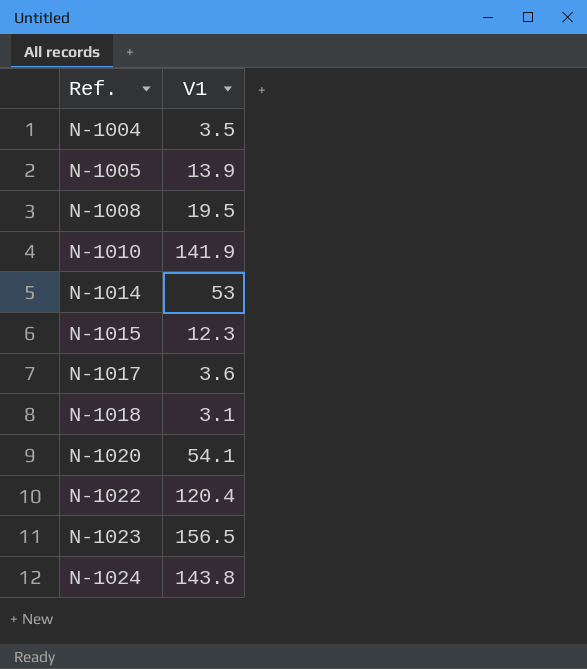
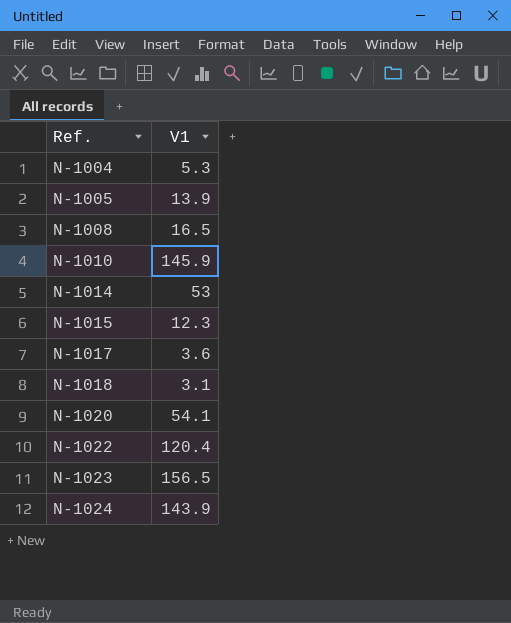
N-1004 | V1: 3.5 -> 5.3
N-1008 | V1: 19.5 -> 16.5
N-1010 | V1: 141.9 -> 145.9
N-1024 | V1: 143.8 -> 143.9

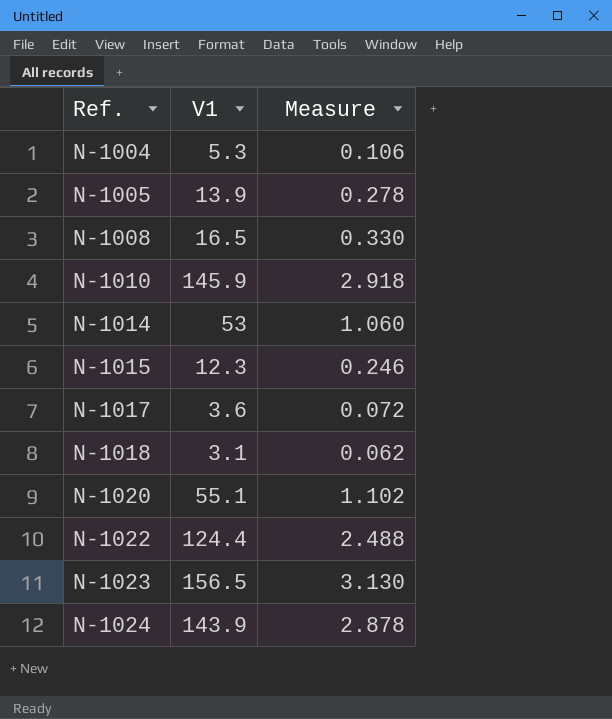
column Measure | formula: none -> [V1] * 0.02
N-1020 | V1: 54.1 -> 55.1
N-1022 | V1: 120.4 -> 124.4

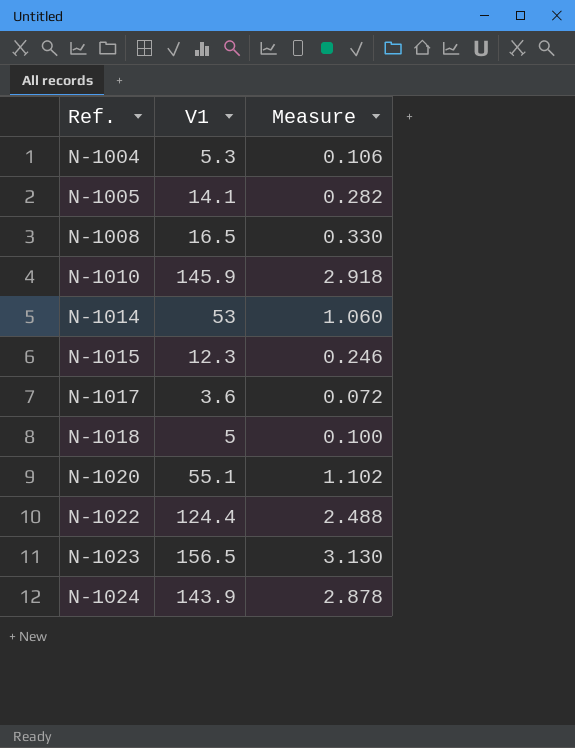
N-1005 | V1: 13.9 -> 14.1
N-1005 | Measure: 0.278 -> 0.282
N-1018 | V1: 3.1 -> 5
N-1018 | Measure: 0.062 -> 0.100

